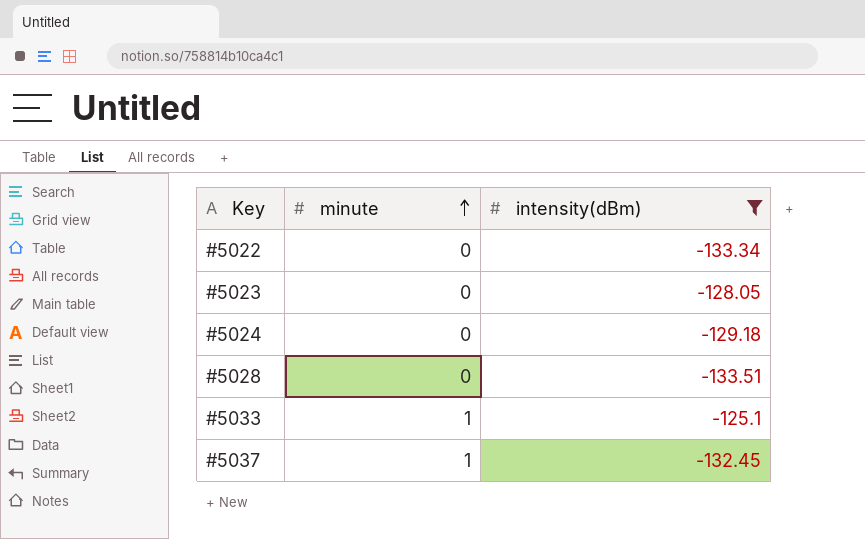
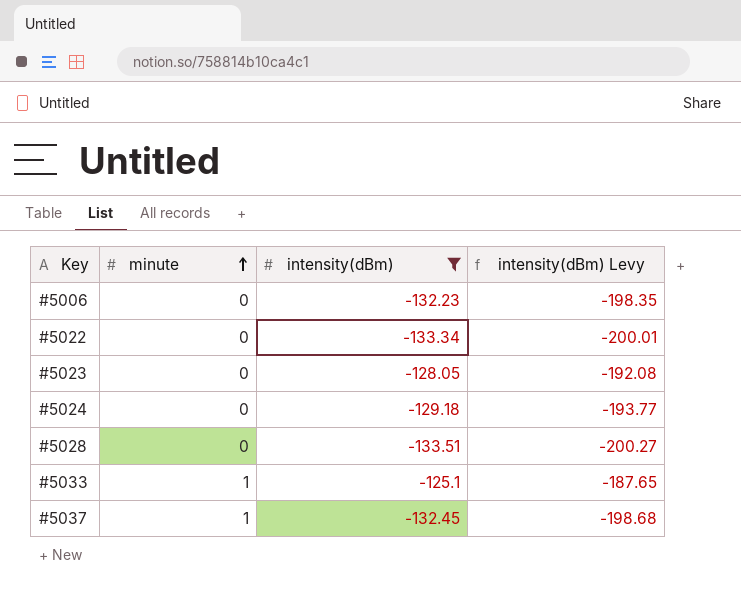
column intensity(dBm) Levy | formula: none -> [intensity(dBm)] * 1.5
row #5006: none -> 0 | -132.23 | -198.35

